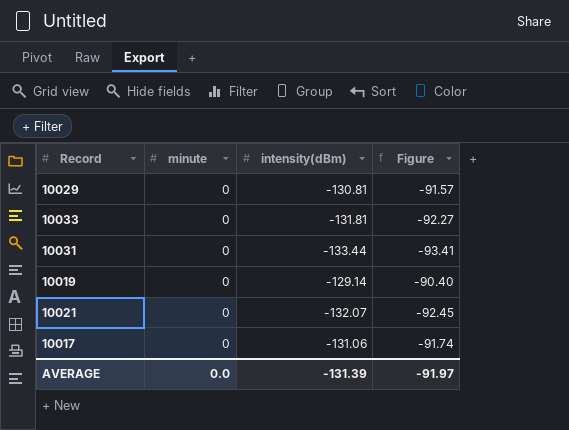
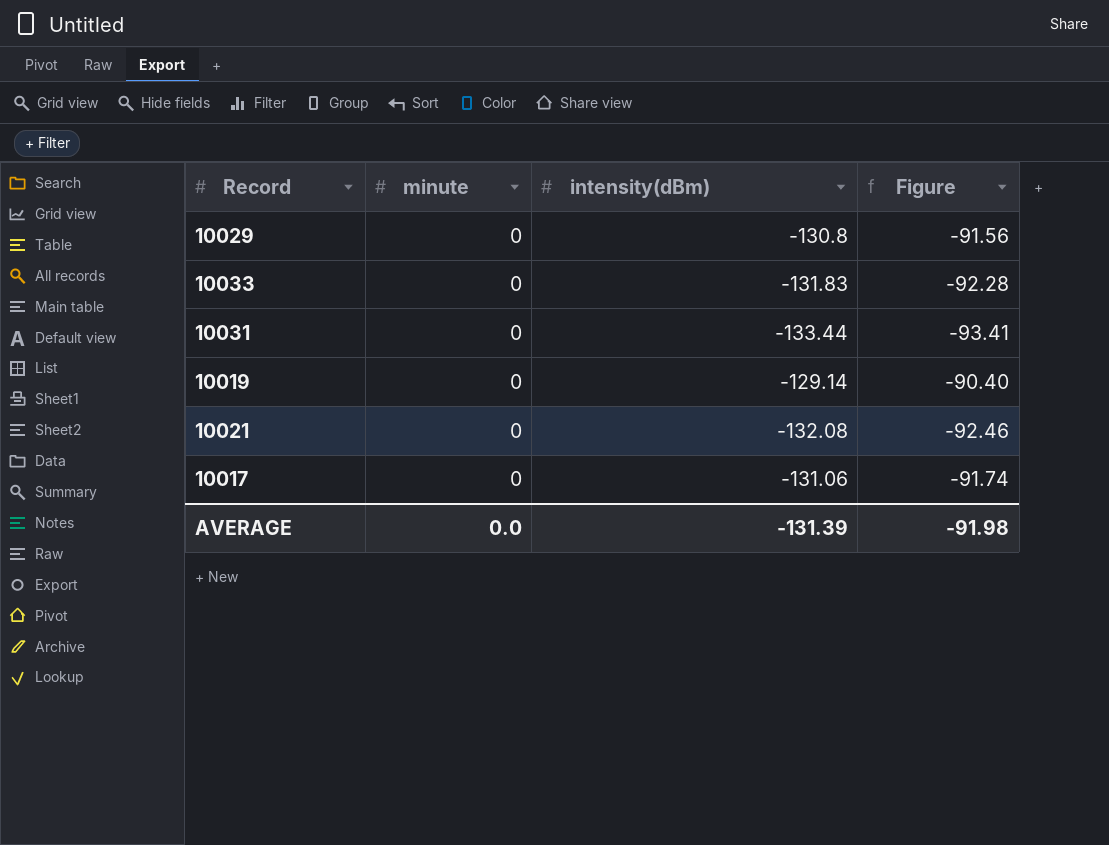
10029 | intensity(dBm): -130.81 -> -130.8
10029 | Figure: -91.57 -> -91.56
10033 | intensity(dBm): -131.81 -> -131.83
10033 | Figure: -92.27 -> -92.28
10021 | intensity(dBm): -132.07 -> -132.08
10021 | Figure: -92.45 -> -92.46
AVERAGE | Figure: -91.97 -> -91.98

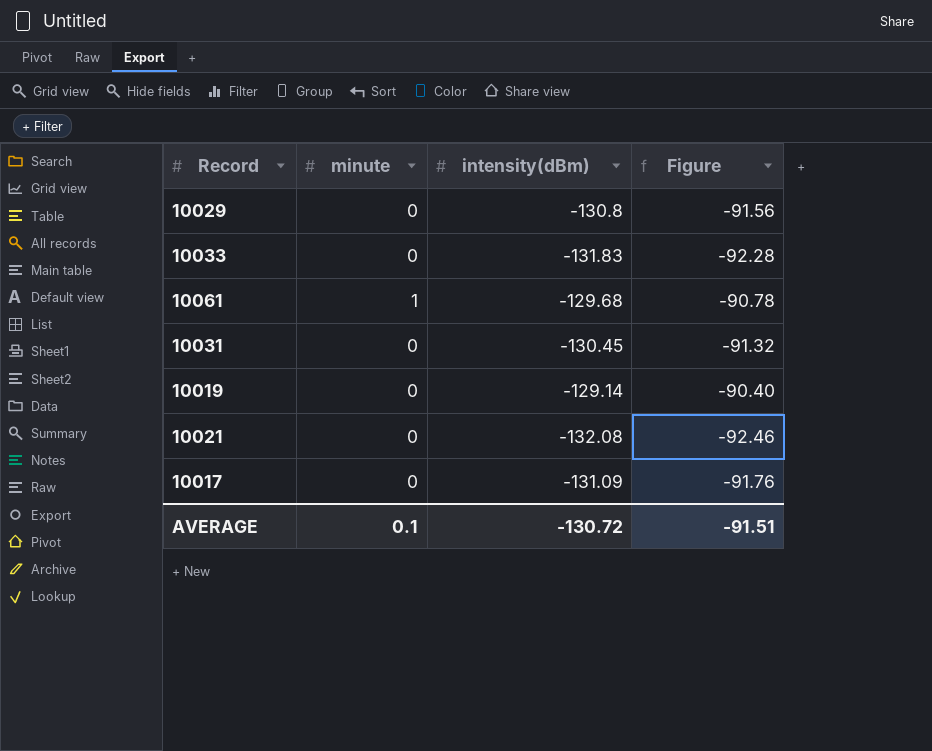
row 10061: none -> 1 | -129.68 | -90.78
10031 | intensity(dBm): -133.44 -> -130.45
10031 | Figure: -93.41 -> -91.32
10017 | intensity(dBm): -131.06 -> -131.09
10017 | Figure: -91.74 -> -91.76
AVERAGE | minute: 0.0 -> 0.1
AVERAGE | intensity(dBm): -131.39 -> -130.72
AVERAGE | Figure: -91.98 -> -91.51

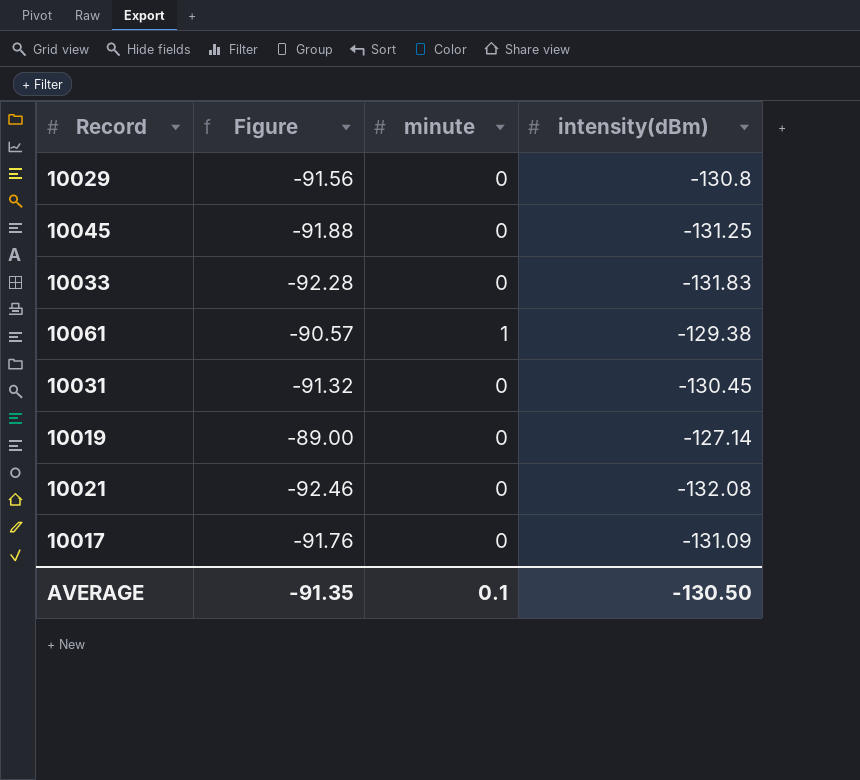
column Figure | position: 4 -> 2
row 10045: none -> -91.88 | 0 | -131.25
10061 | Figure: -90.78 -> -90.57
10061 | intensity(dBm): -129.68 -> -129.38
10019 | Figure: -90.40 -> -89.00
10019 | intensity(dBm): -129.14 -> -127.14
AVERAGE | Figure: -91.51 -> -91.35
AVERAGE | intensity(dBm): -130.72 -> -130.50

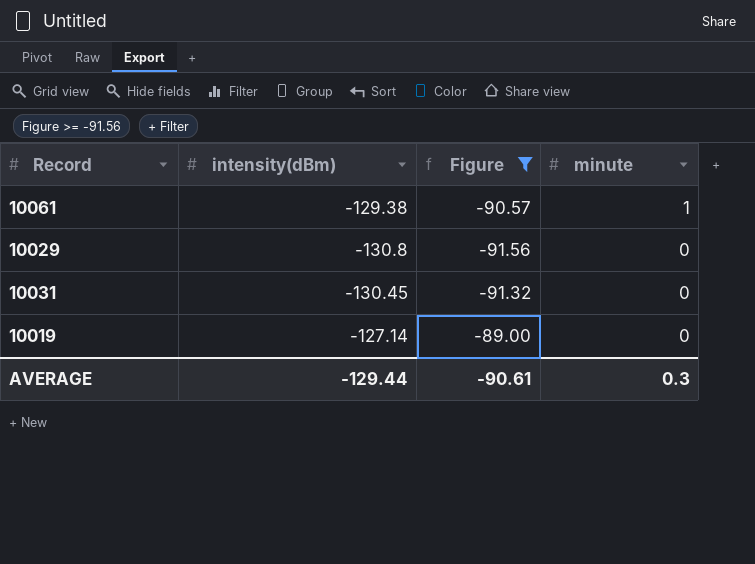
filter: none -> Figure >= -91.56
row order: none -> minute descending
column intensity(dBm) | position: 4 -> 2
AVERAGE | intensity(dBm): -130.50 -> -129.44
AVERAGE | Figure: -91.35 -> -90.61
AVERAGE | minute: 0.1 -> 0.3

